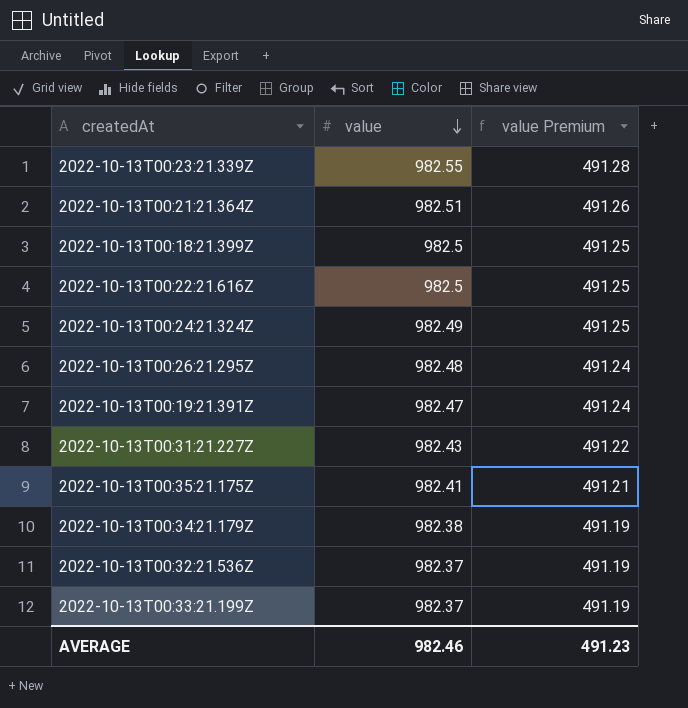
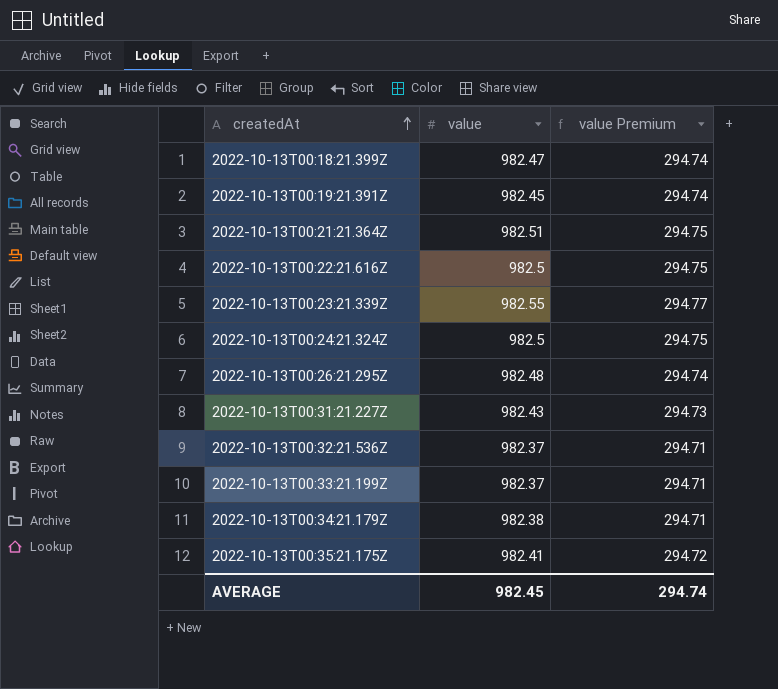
row order: value descending -> createdAt ascending
column value Premium | formula: [value] * 0.5 -> [value] * 0.3
2022-10-13T00:18:21.399Z | value: 982.5 -> 982.47
2022-10-13T00:19:21.391Z | value: 982.47 -> 982.45
2022-10-13T00:24:21.324Z | value: 982.49 -> 982.5
AVERAGE | value: 982.46 -> 982.45
AVERAGE | value Premium: 491.23 -> 294.74

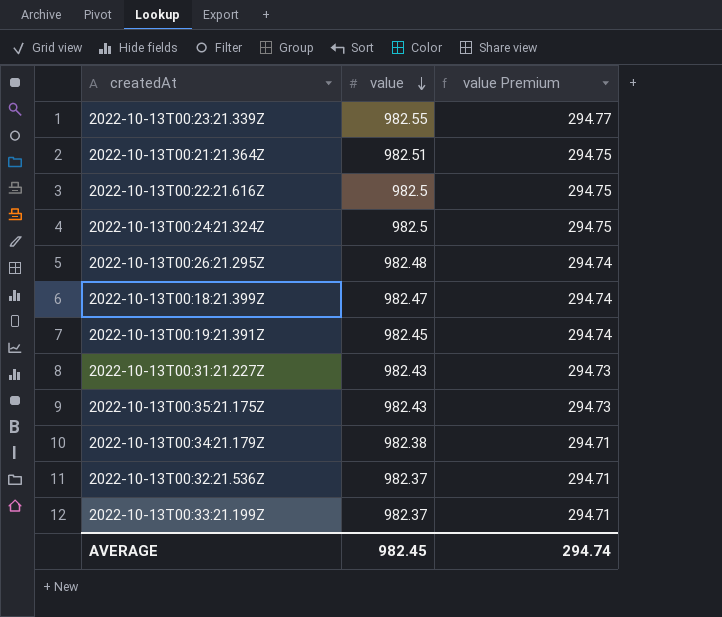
row order: createdAt ascending -> value descending
2022-10-13T00:35:21.175Z | value: 982.41 -> 982.43
2022-10-13T00:35:21.175Z | value Premium: 294.72 -> 294.73

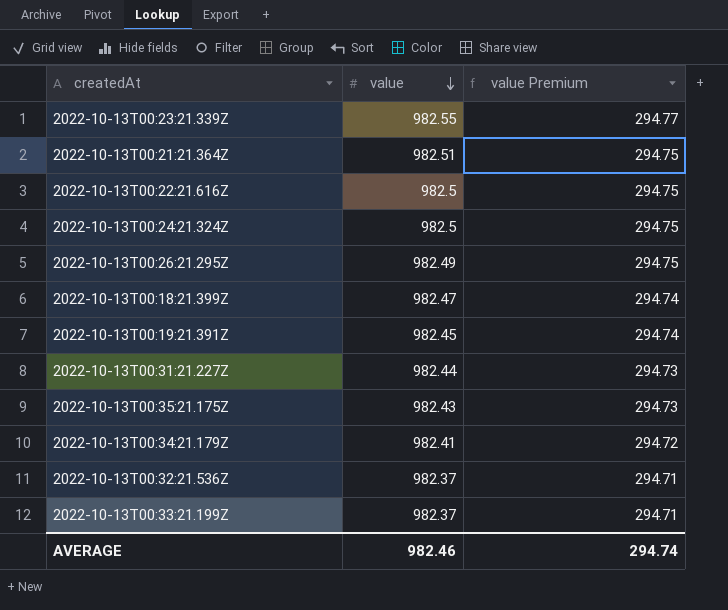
2022-10-13T00:26:21.295Z | value: 982.48 -> 982.49
2022-10-13T00:26:21.295Z | value Premium: 294.74 -> 294.75
2022-10-13T00:31:21.227Z | value: 982.43 -> 982.44
2022-10-13T00:34:21.179Z | value: 982.38 -> 982.41
2022-10-13T00:34:21.179Z | value Premium: 294.71 -> 294.72
AVERAGE | value: 982.45 -> 982.46

